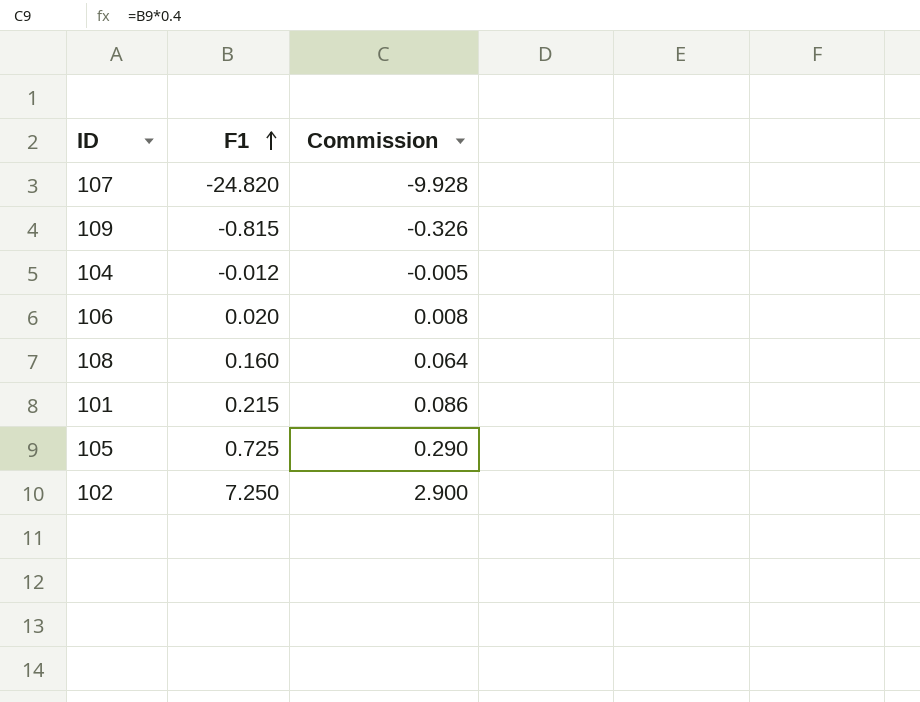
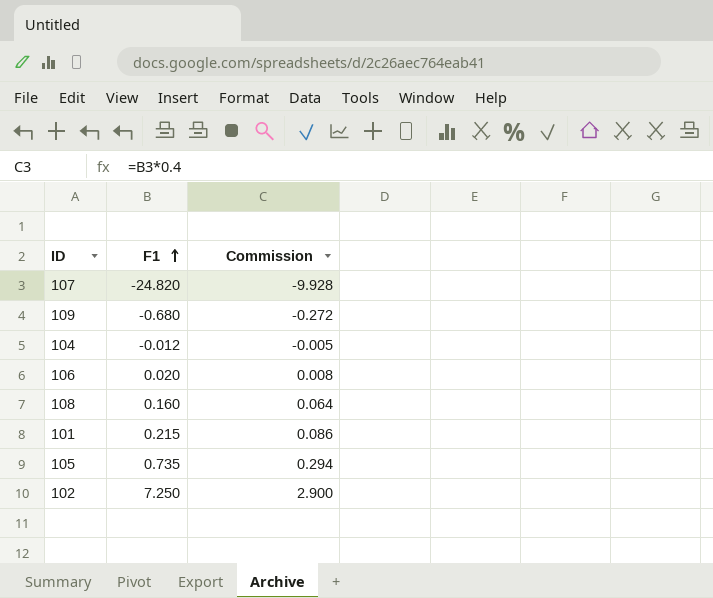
109 | F1: -0.815 -> -0.680
109 | Commission: -0.326 -> -0.272
105 | F1: 0.725 -> 0.735
105 | Commission: 0.290 -> 0.294

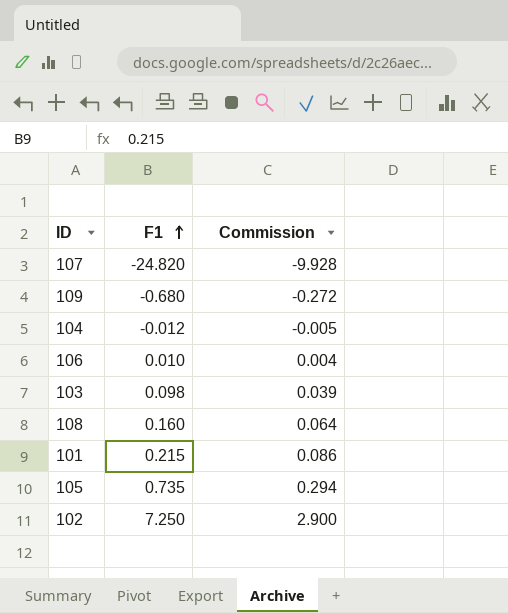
106 | F1: 0.020 -> 0.010
106 | Commission: 0.008 -> 0.004
row 103: none -> 0.098 | 0.039

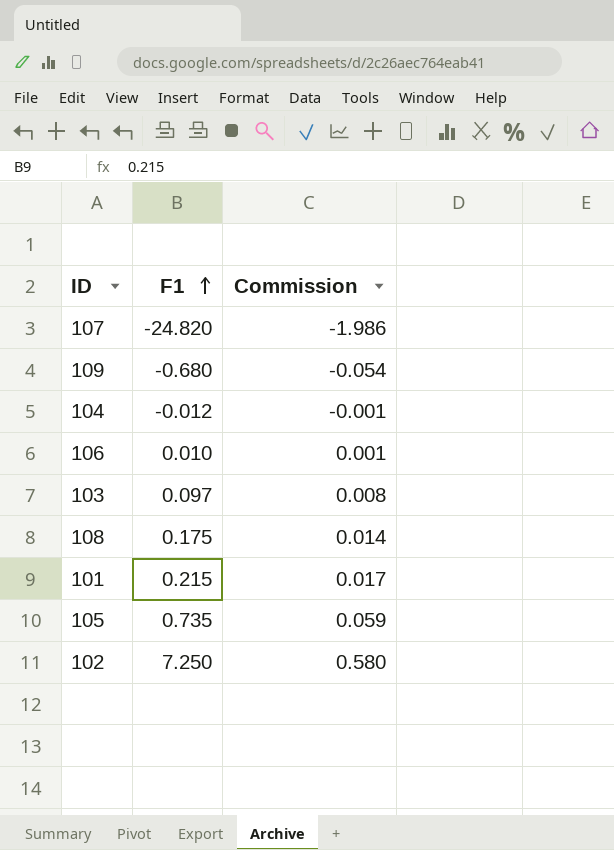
column Commission | formula: [F1] * 0.4 -> [F1] * 0.08
103 | F1: 0.098 -> 0.097
108 | F1: 0.160 -> 0.175

